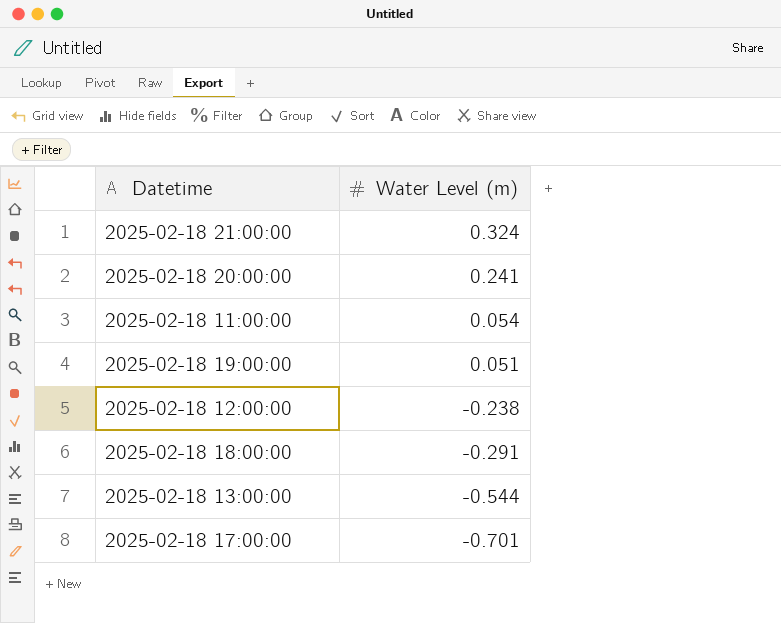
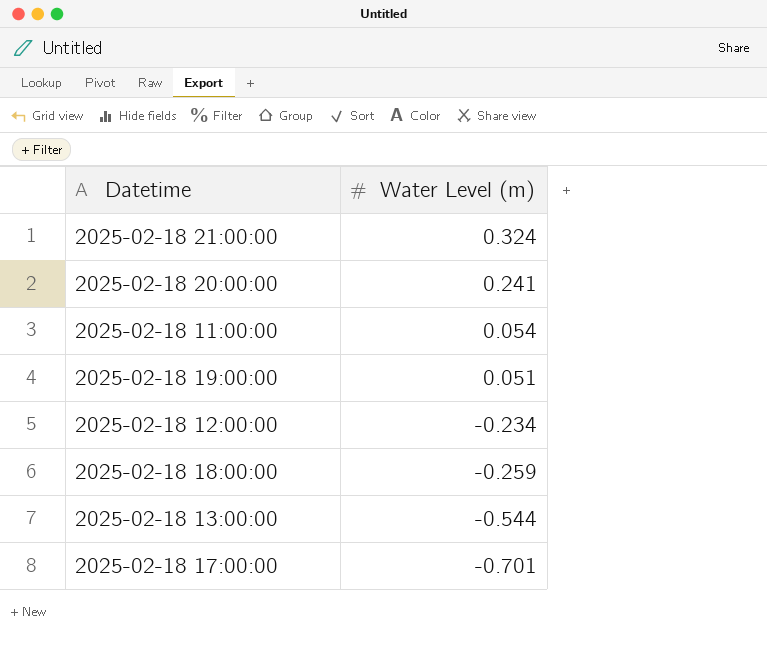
2025-02-18 12:00:00 | Water Level (m): -0.238 -> -0.234
2025-02-18 18:00:00 | Water Level (m): -0.291 -> -0.259

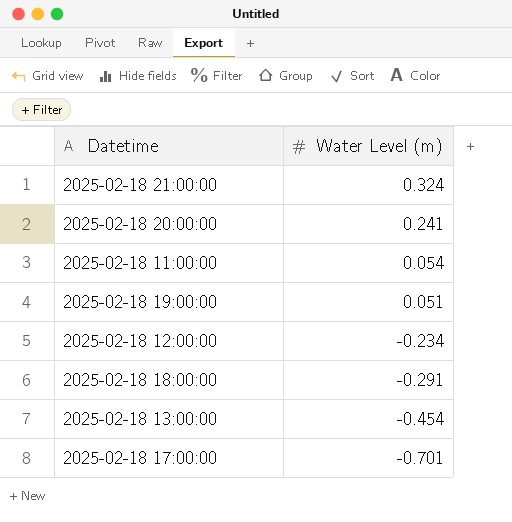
2025-02-18 18:00:00 | Water Level (m): -0.259 -> -0.291
2025-02-18 13:00:00 | Water Level (m): -0.544 -> -0.454

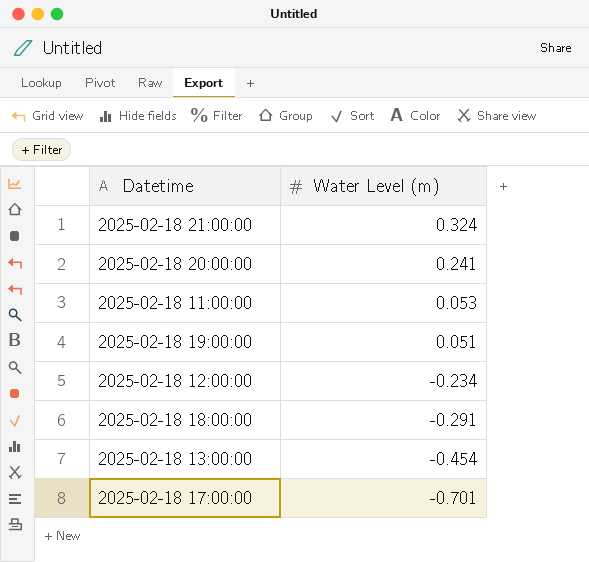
2025-02-18 11:00:00 | Water Level (m): 0.054 -> 0.053

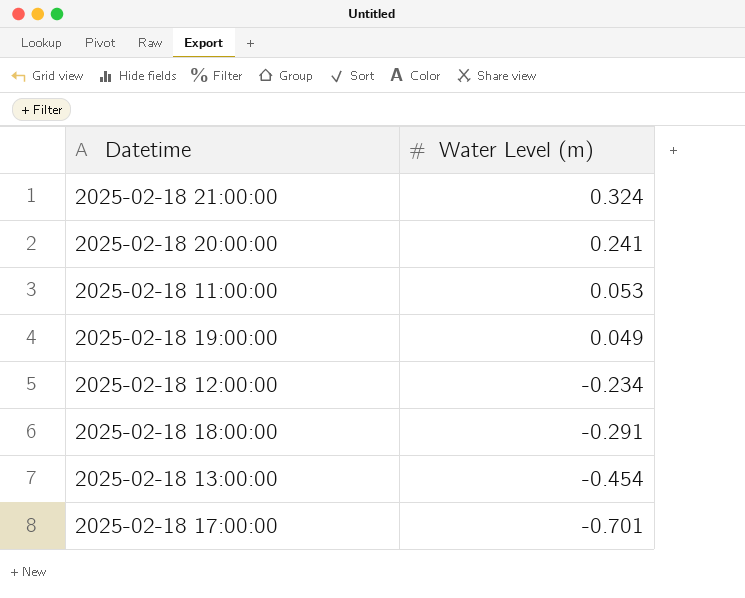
2025-02-18 19:00:00 | Water Level (m): 0.051 -> 0.049

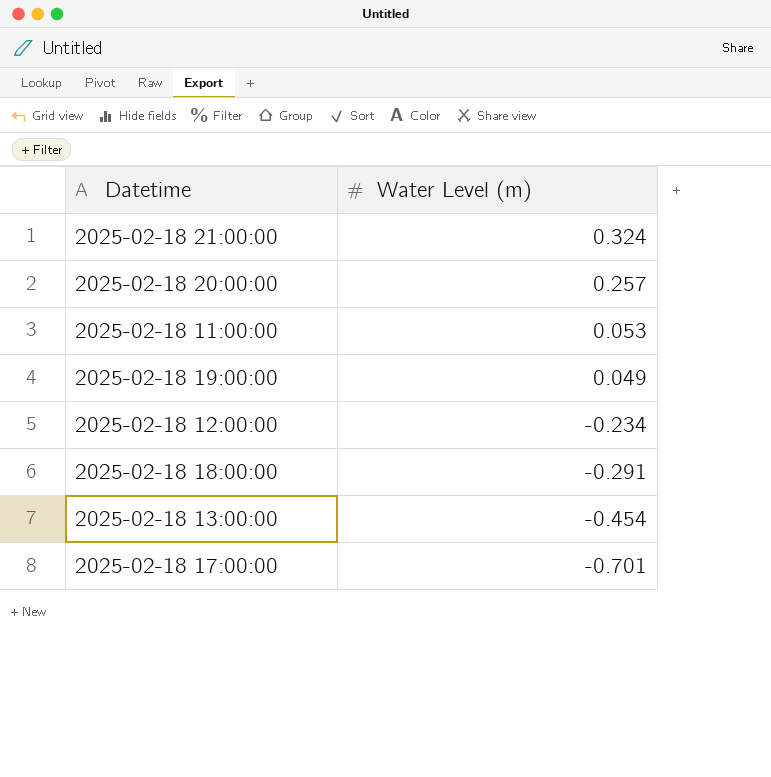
2025-02-18 20:00:00 | Water Level (m): 0.241 -> 0.257

